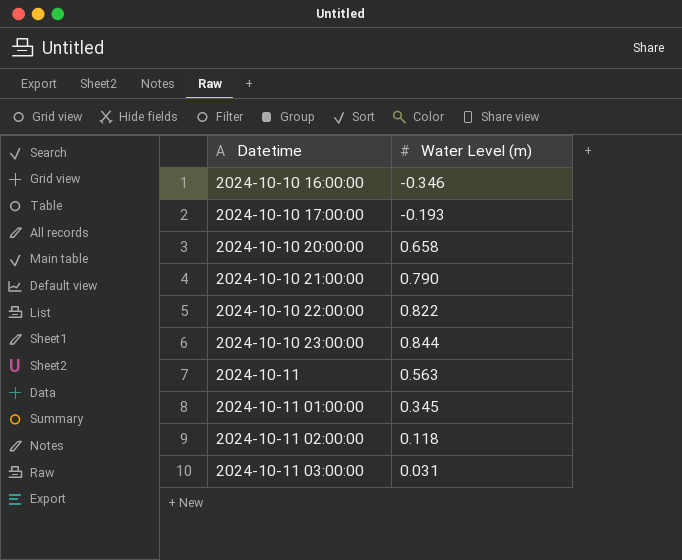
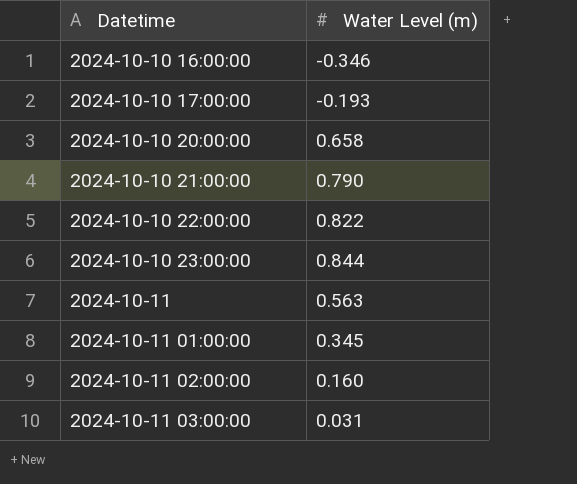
2024-10-11 02:00:00 | Water Level (m): 0.118 -> 0.160

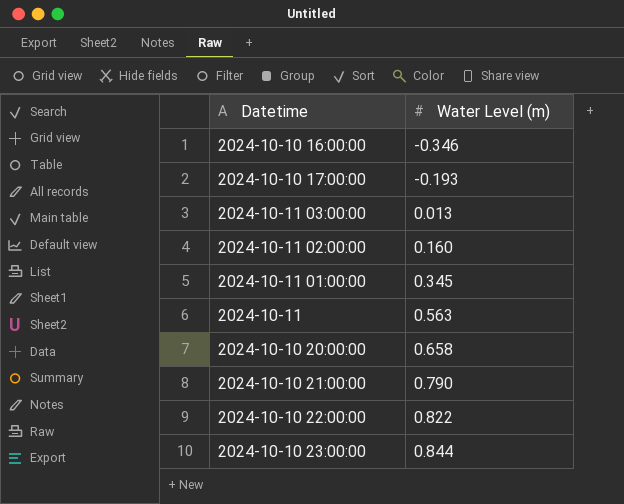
row order: Datetime ascending -> Water Level (m) ascending
2024-10-11 03:00:00 | Water Level (m): 0.031 -> 0.013

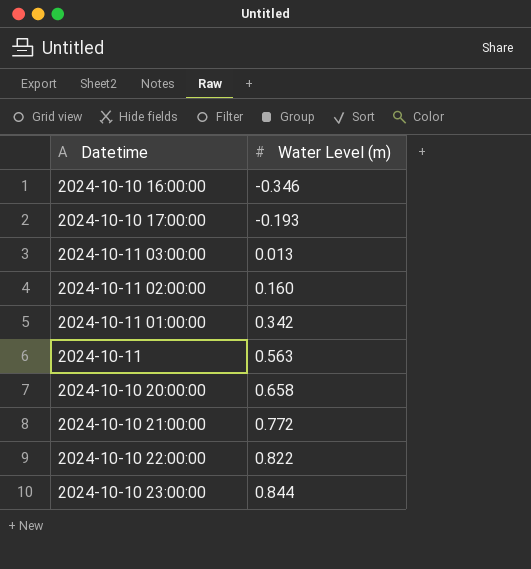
2024-10-11 01:00:00 | Water Level (m): 0.345 -> 0.342
2024-10-10 21:00:00 | Water Level (m): 0.790 -> 0.772

